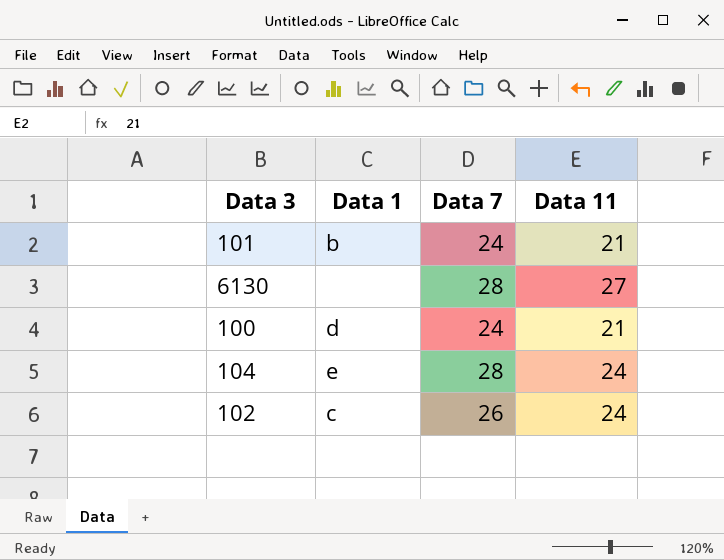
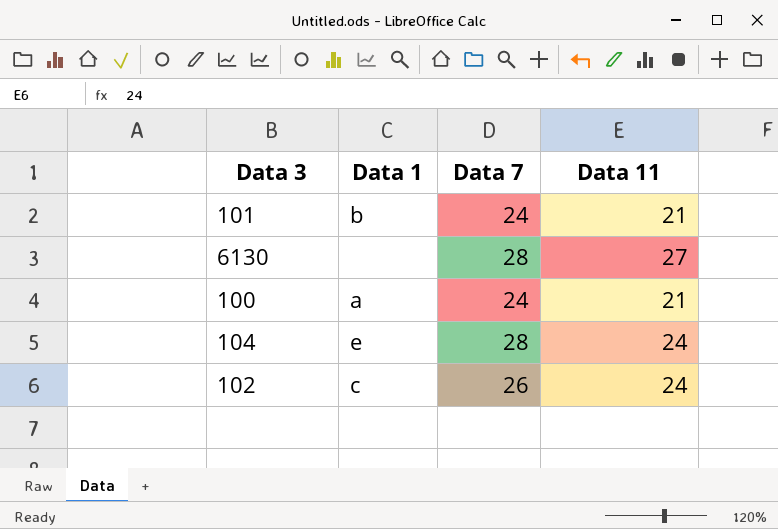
100 | Data 1: d -> a

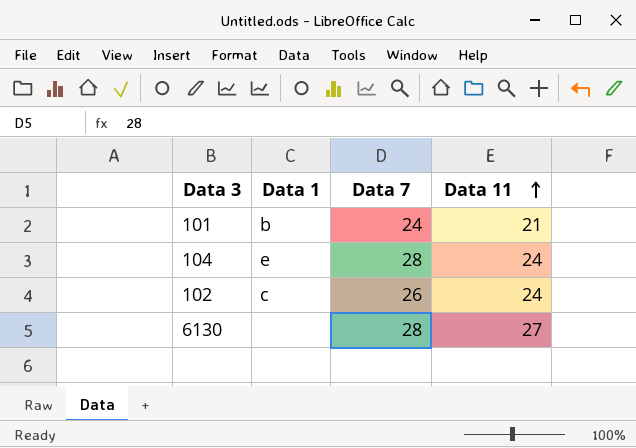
row order: none -> Data 11 ascending
row 100: a | 24 | 21 -> none

